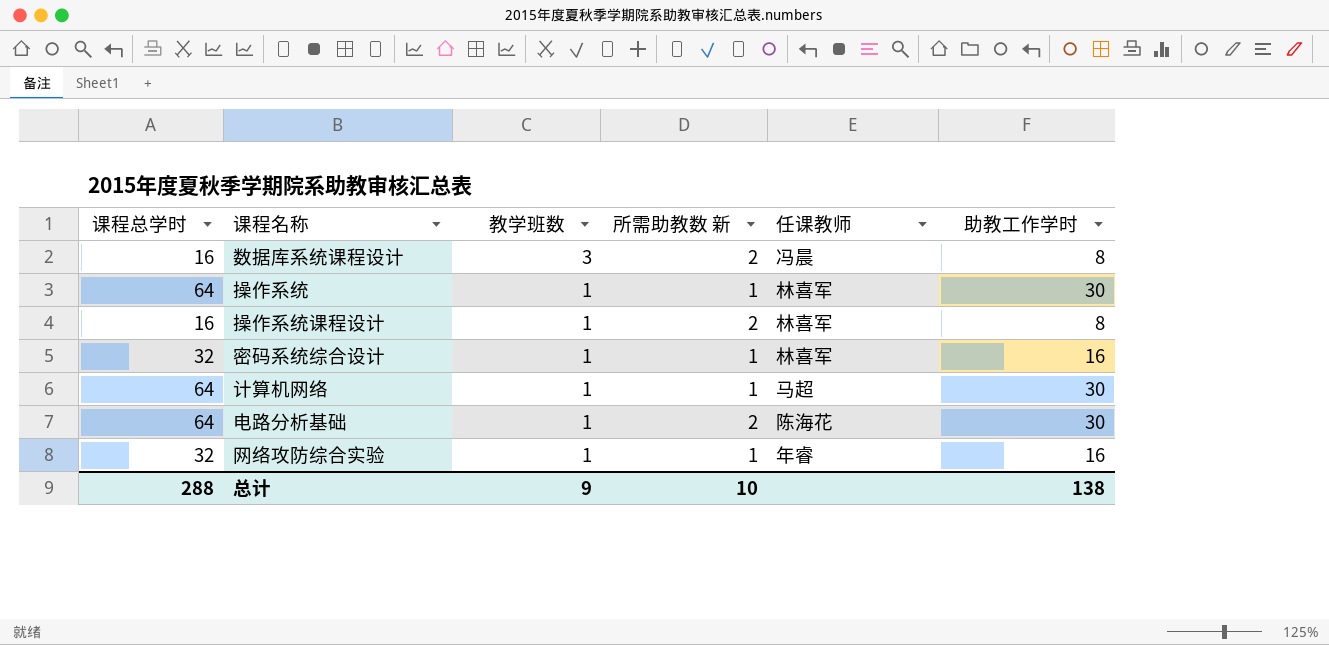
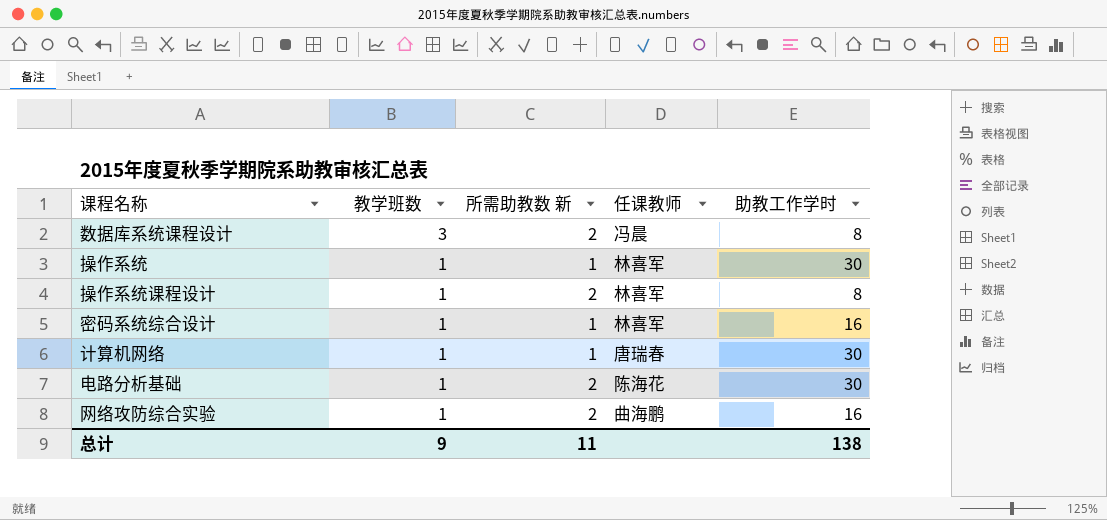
column 课程总学时 | position: 1 -> none
计算机网络 | 任课教师: 马超 -> 唐瑞春
网络攻防综合实验 | 所需助教数 新: 1 -> 2
网络攻防综合实验 | 任课教师: 年睿 -> 曲海鹏
总计 | 所需助教数 新: 10 -> 11

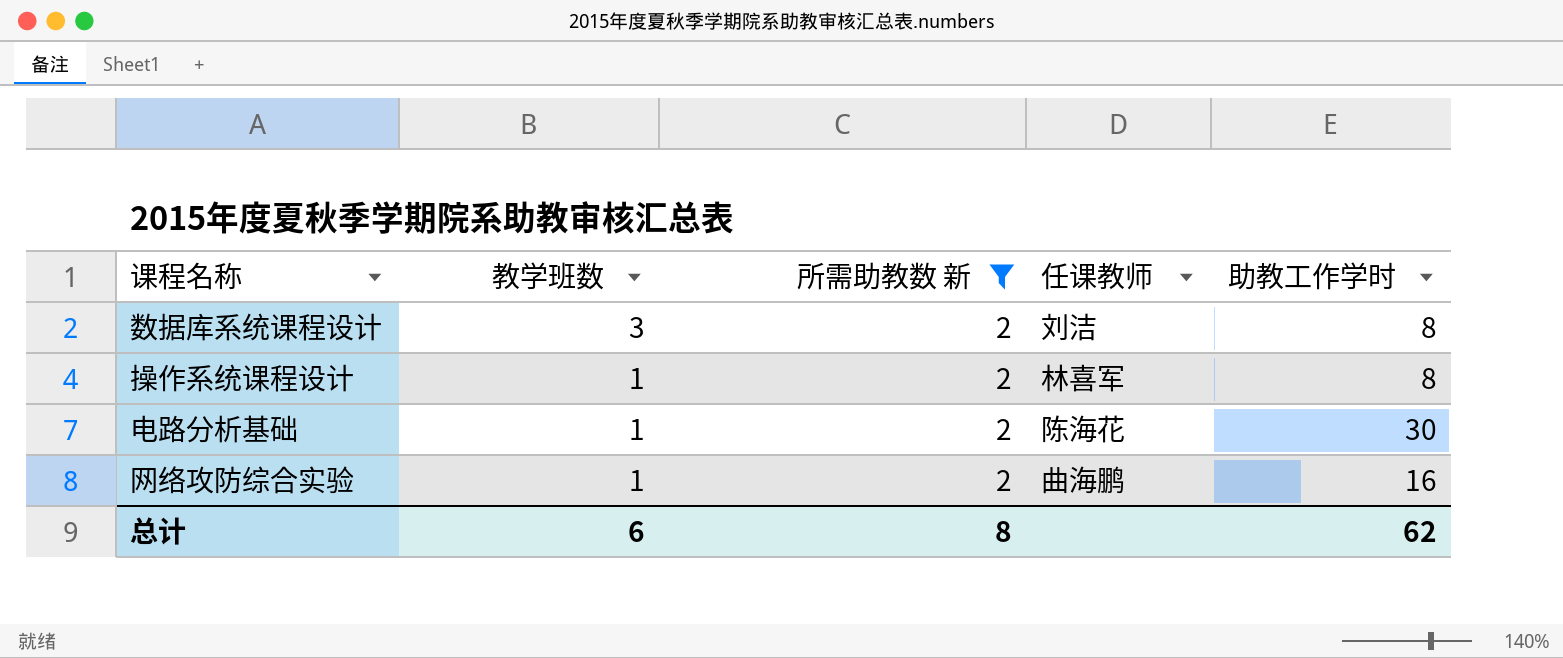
filter: none -> 所需助教数 新 = 2
数据库系统课程设计 | 任课教师: 冯晨 -> 刘洁
总计 | 教学班数: 9 -> 6
总计 | 所需助教数 新: 11 -> 8
总计 | 助教工作学时: 138 -> 62

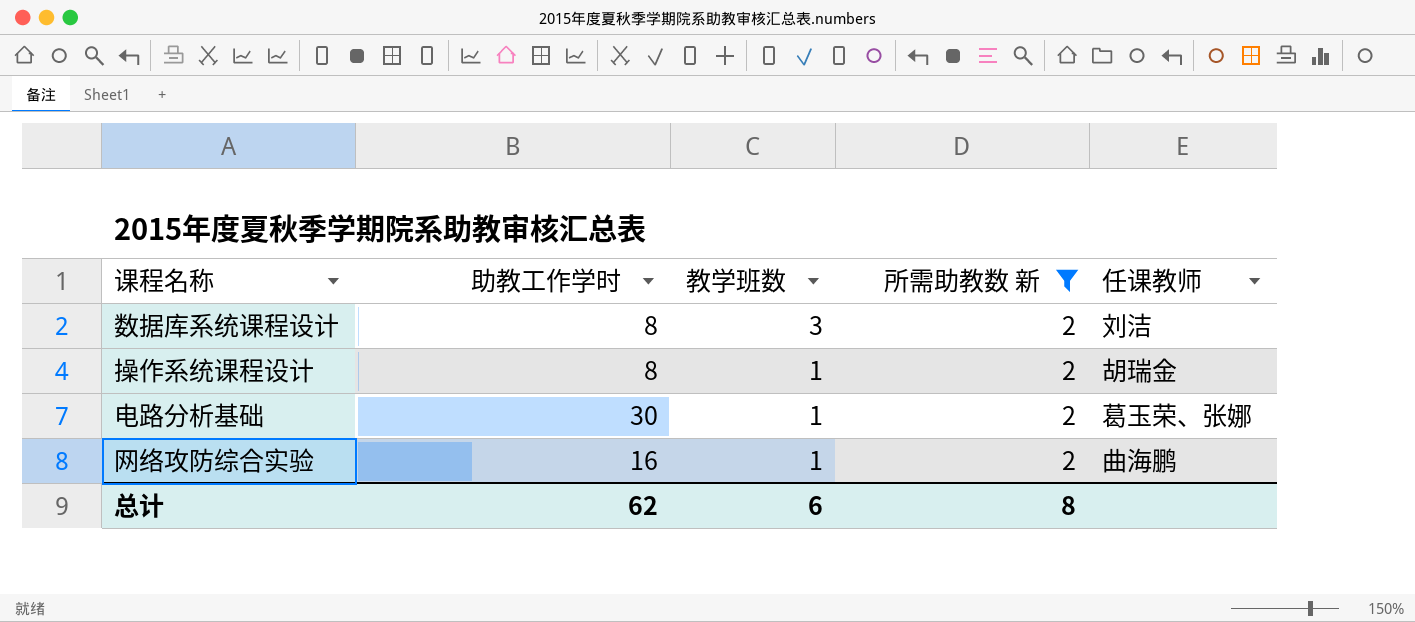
column 助教工作学时 | position: 5 -> 2
操作系统课程设计 | 任课教师: 林喜军 -> 胡瑞金
电路分析基础 | 任课教师: 陈海花 -> 葛玉荣、张娜

